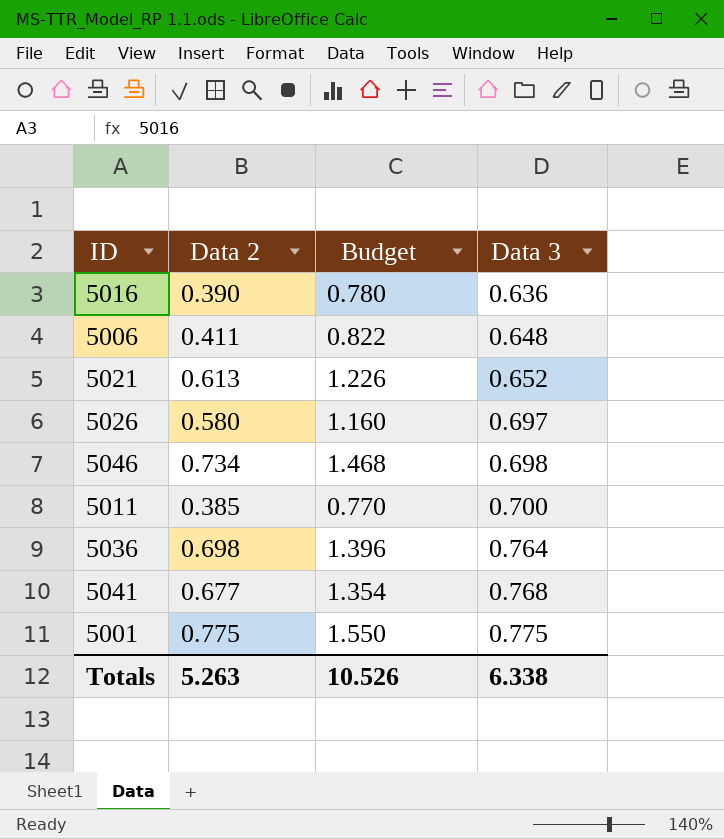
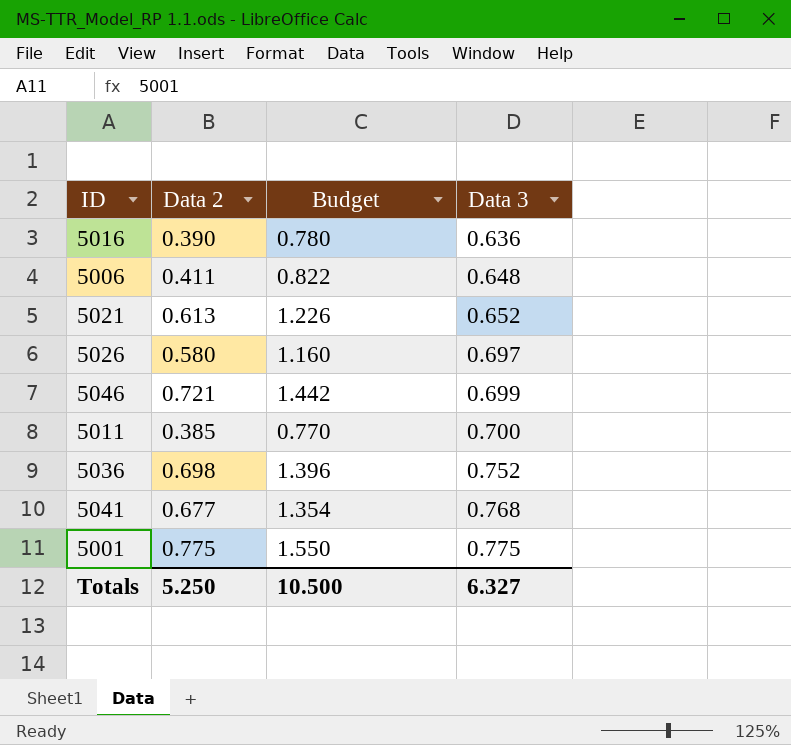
5046 | Data 2: 0.734 -> 0.721
5046 | Budget: 1.468 -> 1.442
5046 | Data 3: 0.698 -> 0.699
5036 | Data 3: 0.764 -> 0.752
Totals | Data 2: 5.263 -> 5.250
Totals | Budget: 10.526 -> 10.500
Totals | Data 3: 6.338 -> 6.327

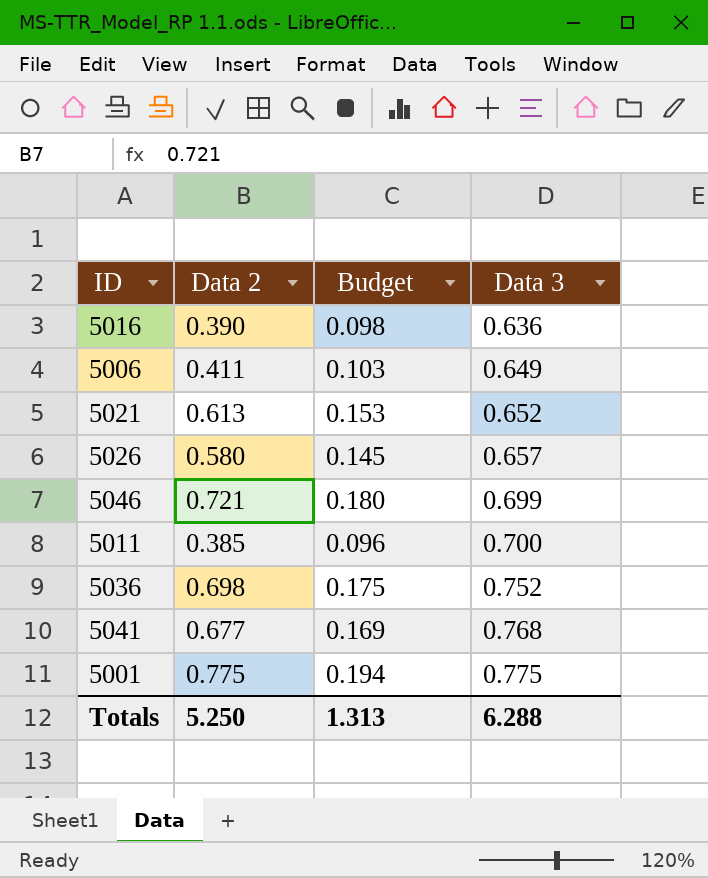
column Budget | formula: [Data 2] * 2 -> [Data 2] * 0.25
5006 | Data 3: 0.648 -> 0.649
5026 | Data 3: 0.697 -> 0.657
Totals | Budget: 10.500 -> 1.313
Totals | Data 3: 6.327 -> 6.288

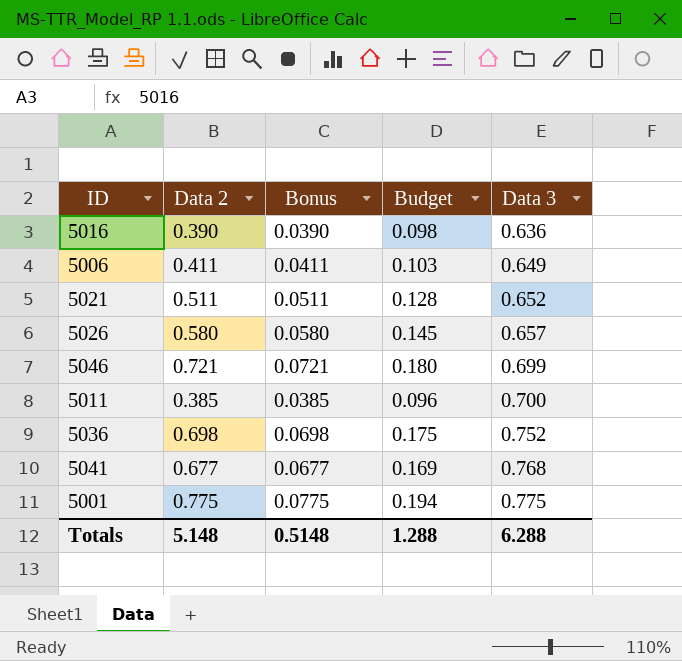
column Bonus | formula: none -> [Data 2] * 0.1
5021 | Data 2: 0.613 -> 0.511
5021 | Budget: 0.153 -> 0.128
Totals | Data 2: 5.250 -> 5.148
Totals | Budget: 1.313 -> 1.288

